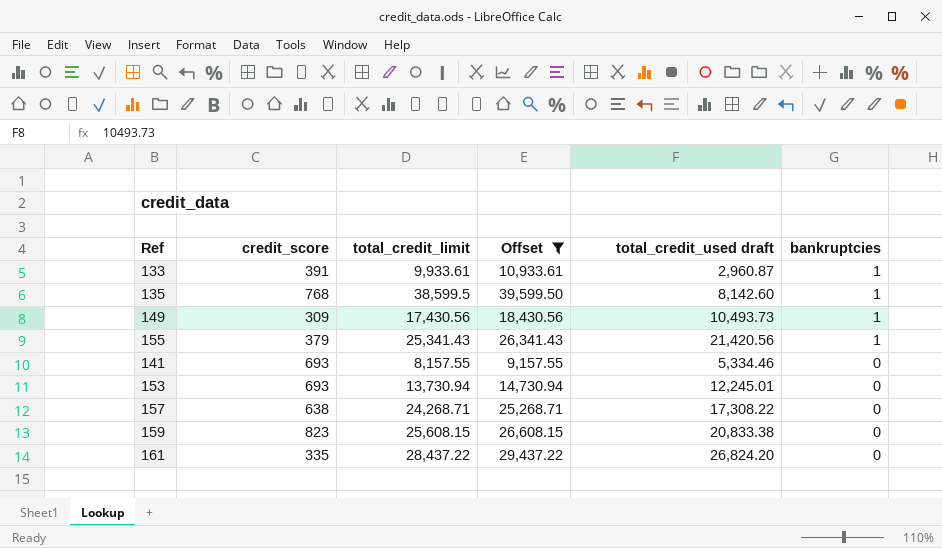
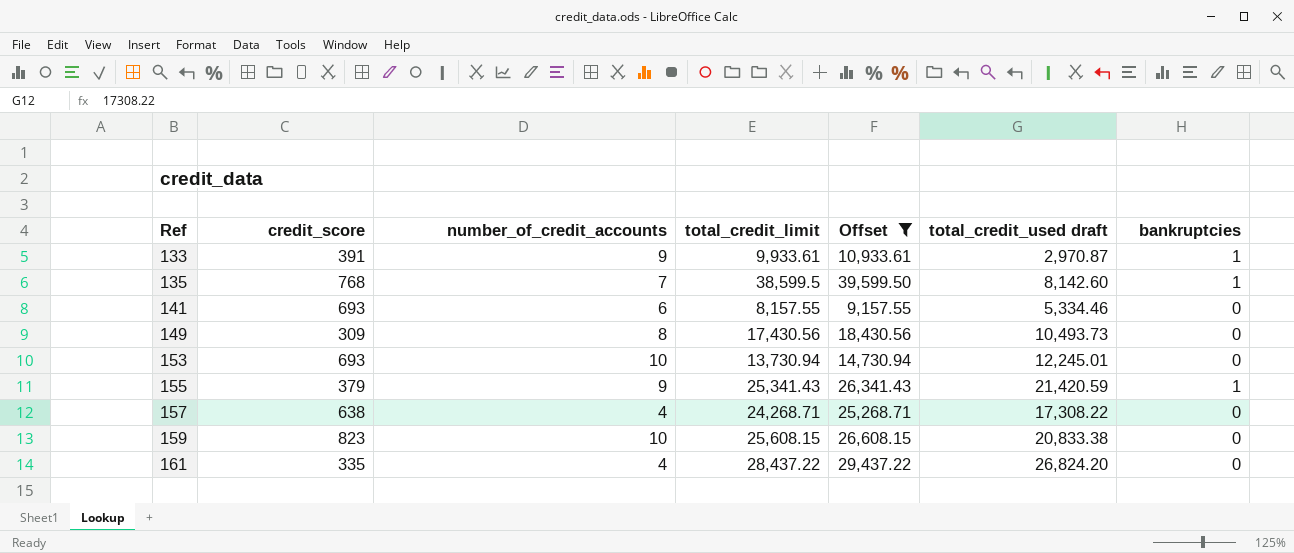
row order: bankruptcies descending -> Ref ascending
column number_of_credit_accounts | position: none -> 3
133 | total_credit_used draft: 2,960.87 -> 2,970.87
149 | bankruptcies: 1 -> 0
155 | total_credit_used draft: 21,420.56 -> 21,420.59

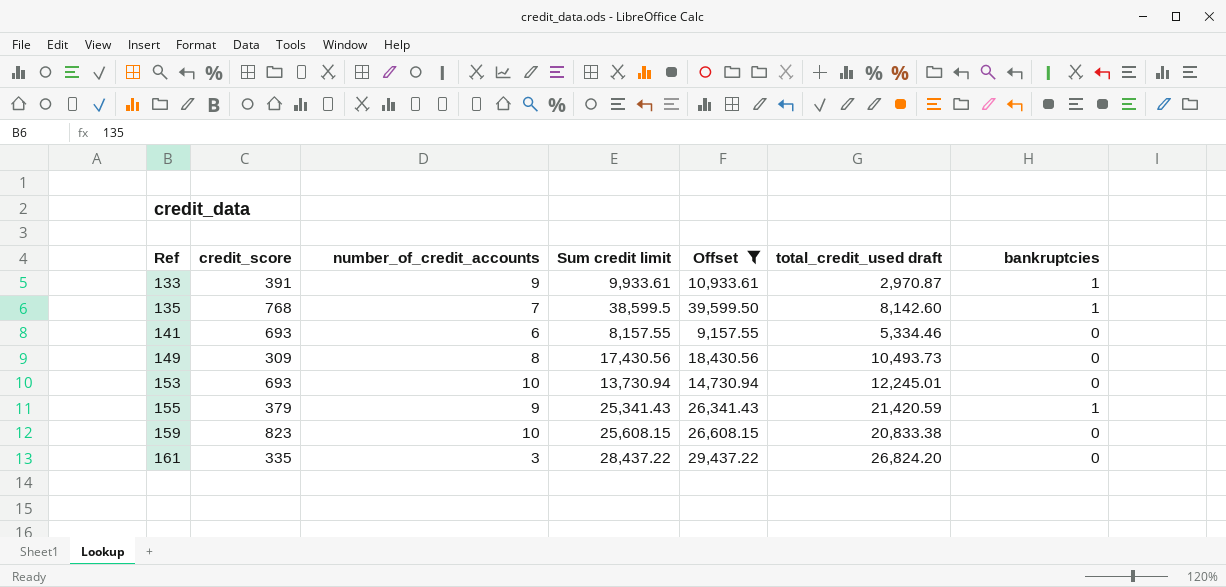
column name: total_credit_limit -> Sum credit limit
row 157: 638 | 4 | 24,268.71 | 25,268.71 | 17,308.22 | 0 -> none
161 | number_of_credit_accounts: 4 -> 3

